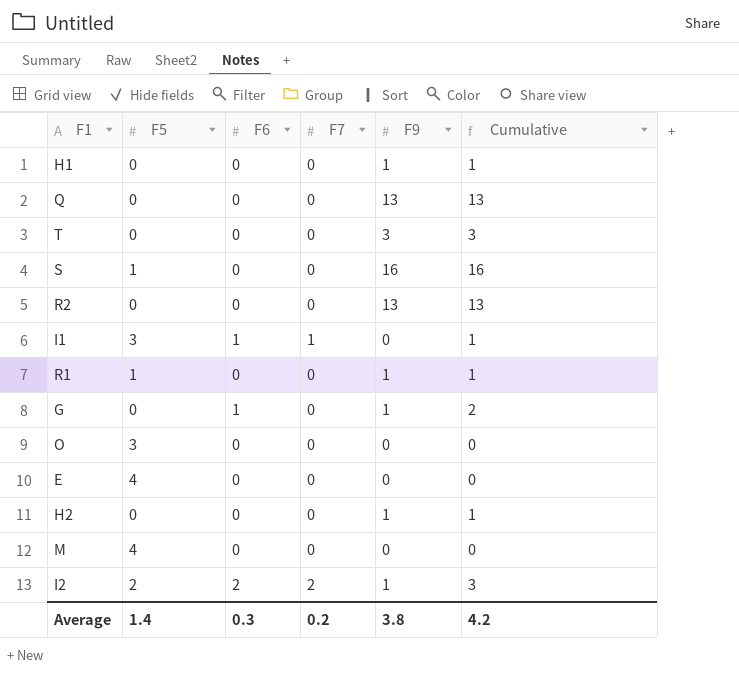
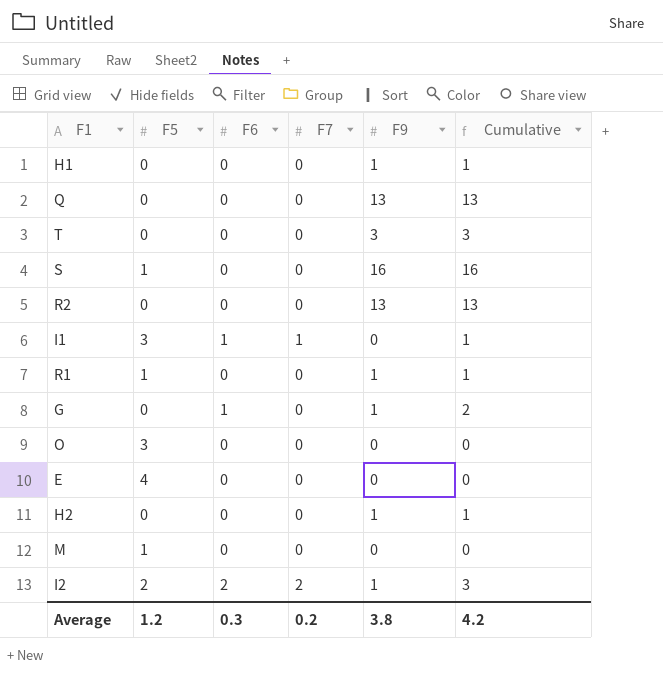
M | F5: 4 -> 1
Average | F5: 1.4 -> 1.2

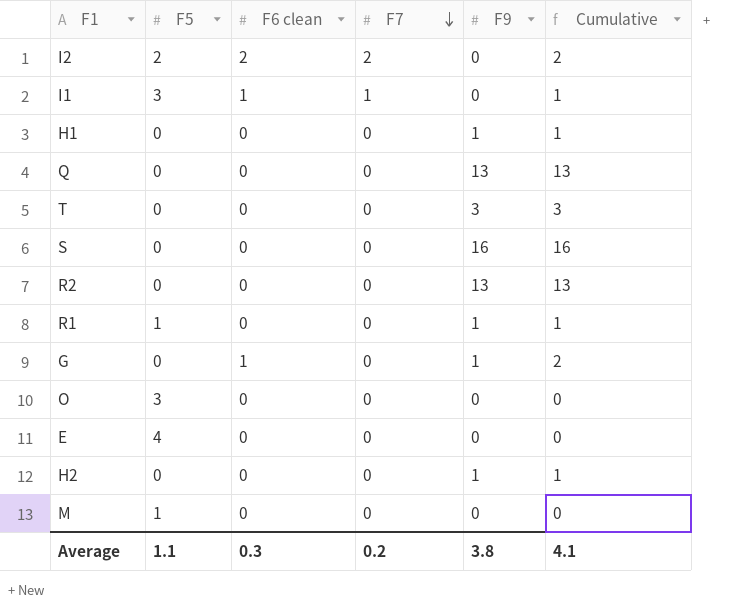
row order: none -> F7 descending
column name: F6 -> F6 clean
I2 | F9: 1 -> 0
I2 | Cumulative: 3 -> 2
S | F5: 1 -> 0
Average | F5: 1.2 -> 1.1
Average | Cumulative: 4.2 -> 4.1

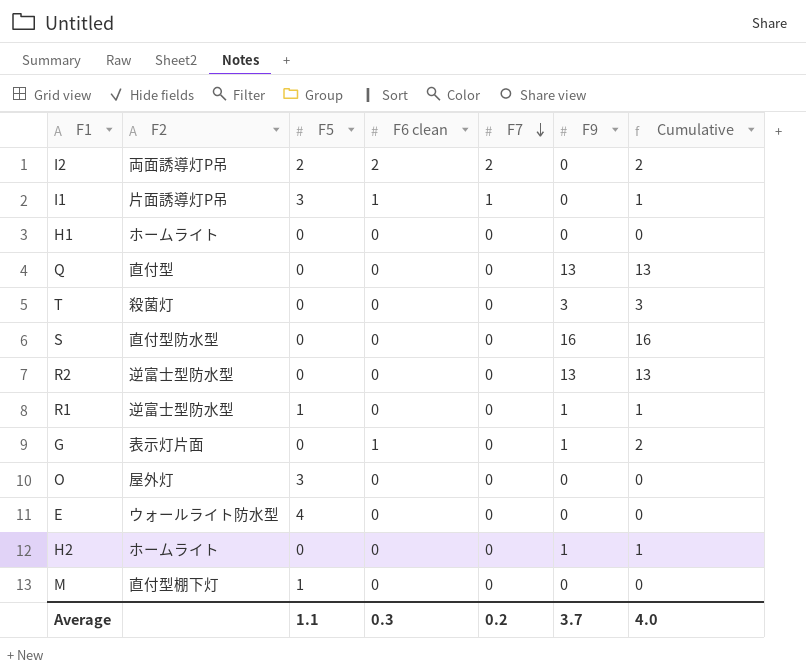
column F2 | position: none -> 2
H1 | F9: 1 -> 0
H1 | Cumulative: 1 -> 0
Average | F9: 3.8 -> 3.7
Average | Cumulative: 4.1 -> 4.0

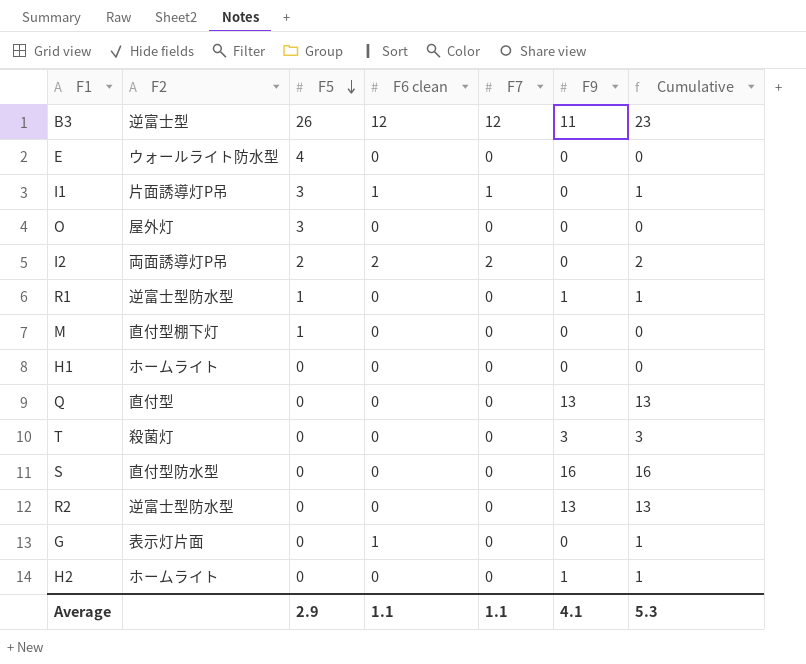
row order: F7 descending -> F5 descending
row B3: none -> 逆富士型 | 26 | 12 | 12 | 11 | 23
G | F9: 1 -> 0
G | Cumulative: 2 -> 1
Average | F5: 1.1 -> 2.9
Average | F6 clean: 0.3 -> 1.1
Average | F7: 0.2 -> 1.1
Average | F9: 3.7 -> 4.1
Average | Cumulative: 4.0 -> 5.3

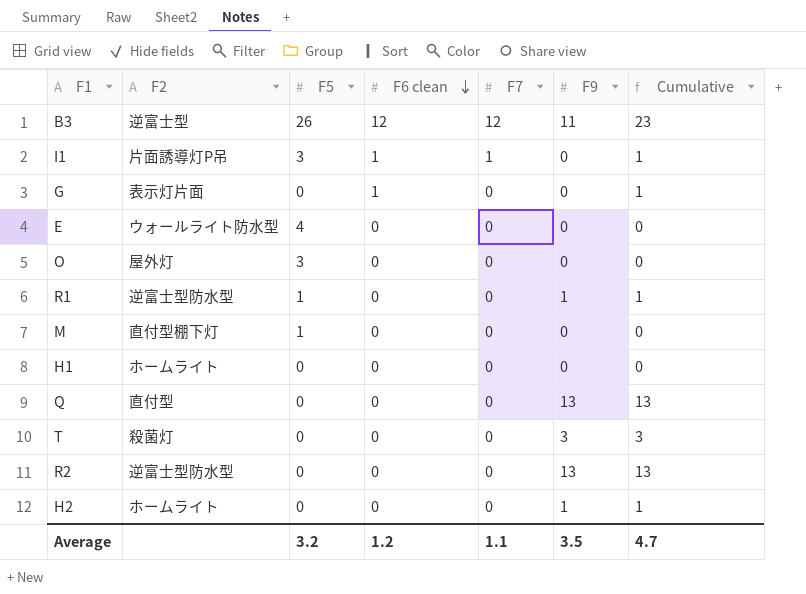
row order: F5 descending -> F6 clean descending
row I2: 両面誘導灯P吊 | 2 | 2 | 2 | 0 | 2 -> none
row S: 直付型防水型 | 0 | 0 | 0 | 16 | 16 -> none
Average | F5: 2.9 -> 3.2
Average | F6 clean: 1.1 -> 1.2
Average | F9: 4.1 -> 3.5
Average | Cumulative: 5.3 -> 4.7

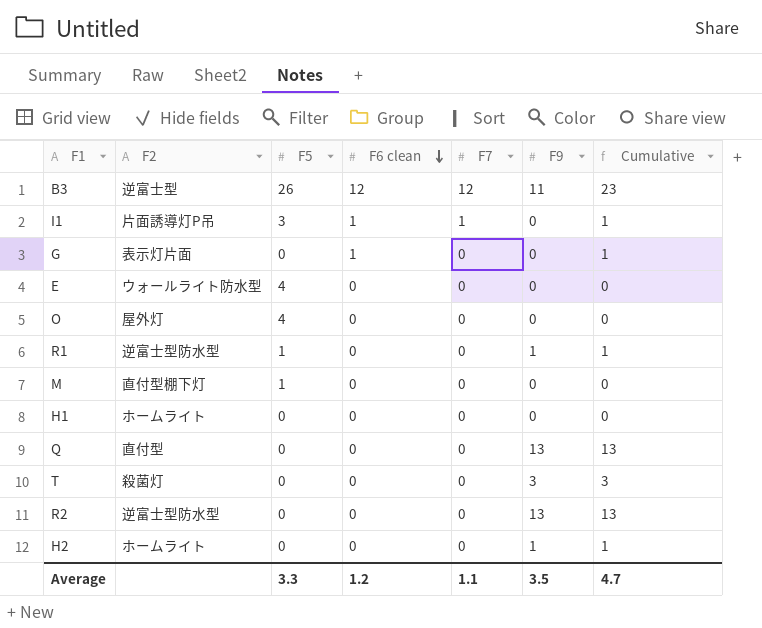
O | F5: 3 -> 4
Average | F5: 3.2 -> 3.3

